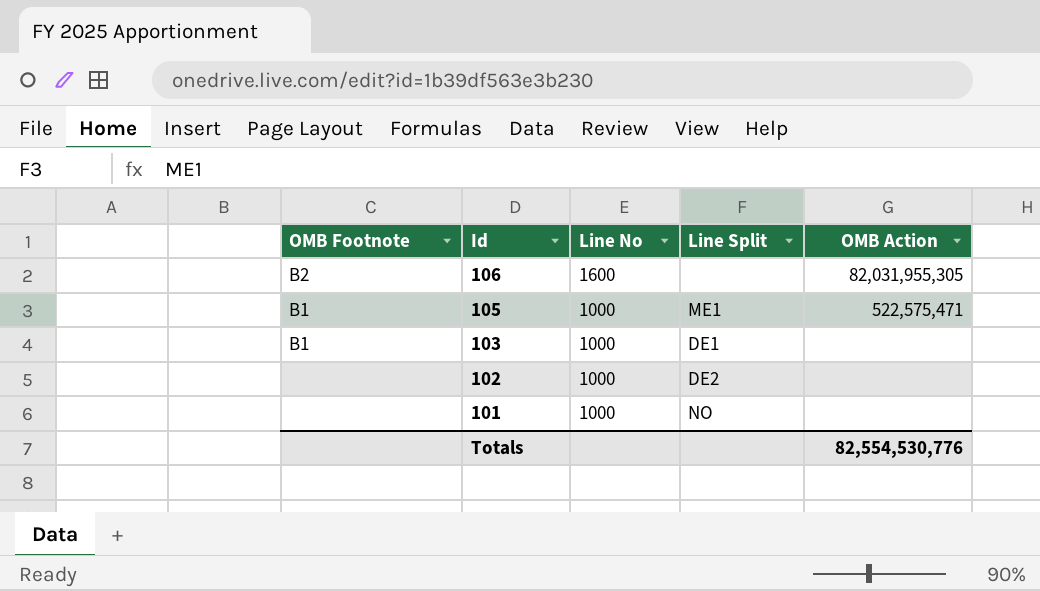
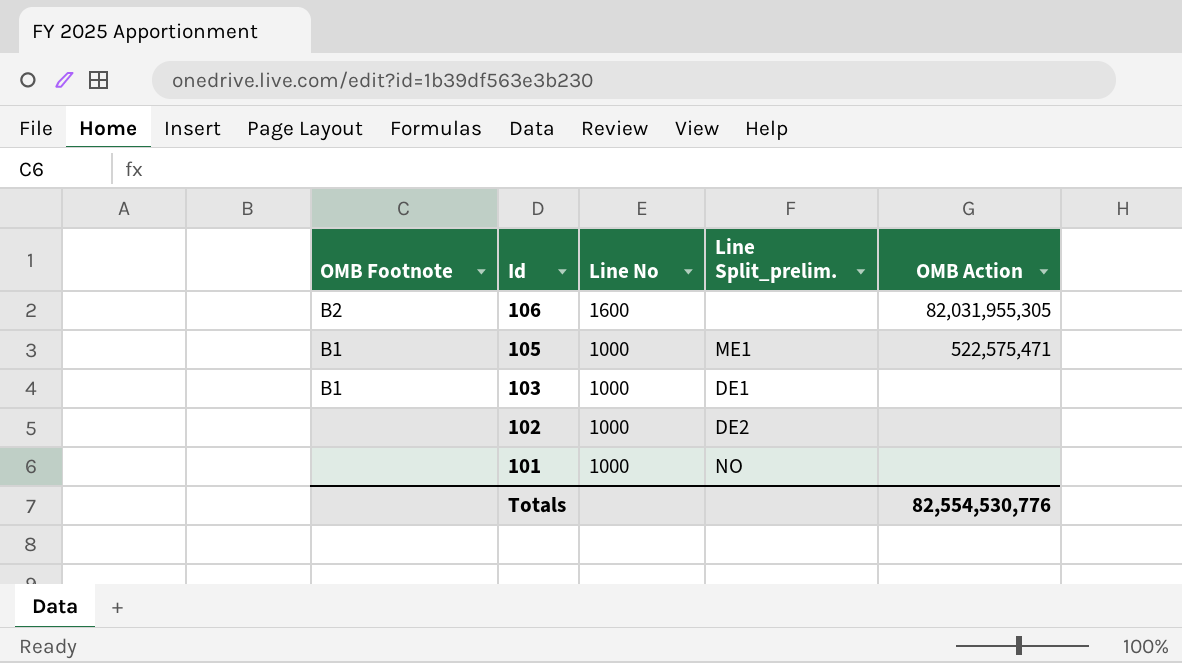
column name: Line Split -> Line Split_prelim.

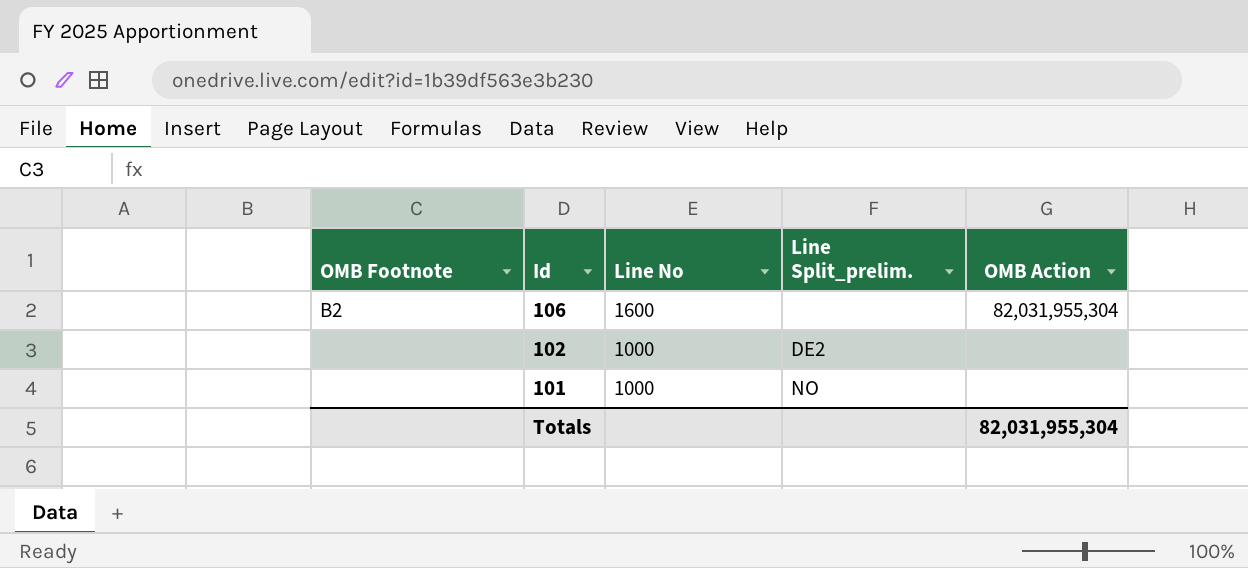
row 105: B1 | 1000 | ME1 | 522,575,471 -> none
row 103: B1 | 1000 | DE1 | none -> none
106 | OMB Action: 82,031,955,305 -> 82,031,955,304
Totals | OMB Action: 82,554,530,776 -> 82,031,955,304

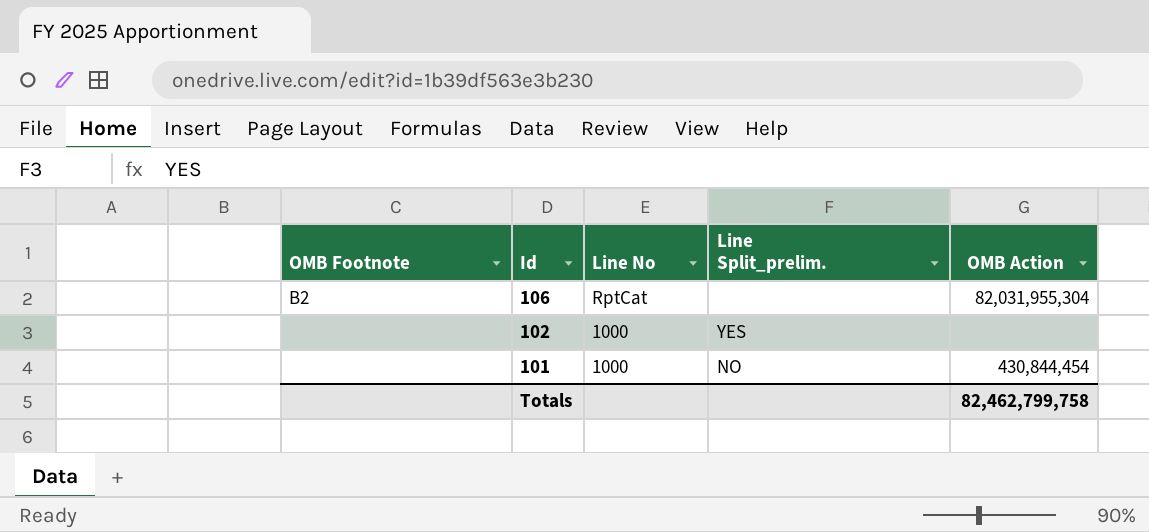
106 | Line No: 1600 -> RptCat
102 | Line Split_prelim.: DE2 -> YES
101 | OMB Action: none -> 430,844,454
Totals | OMB Action: 82,031,955,304 -> 82,462,799,758

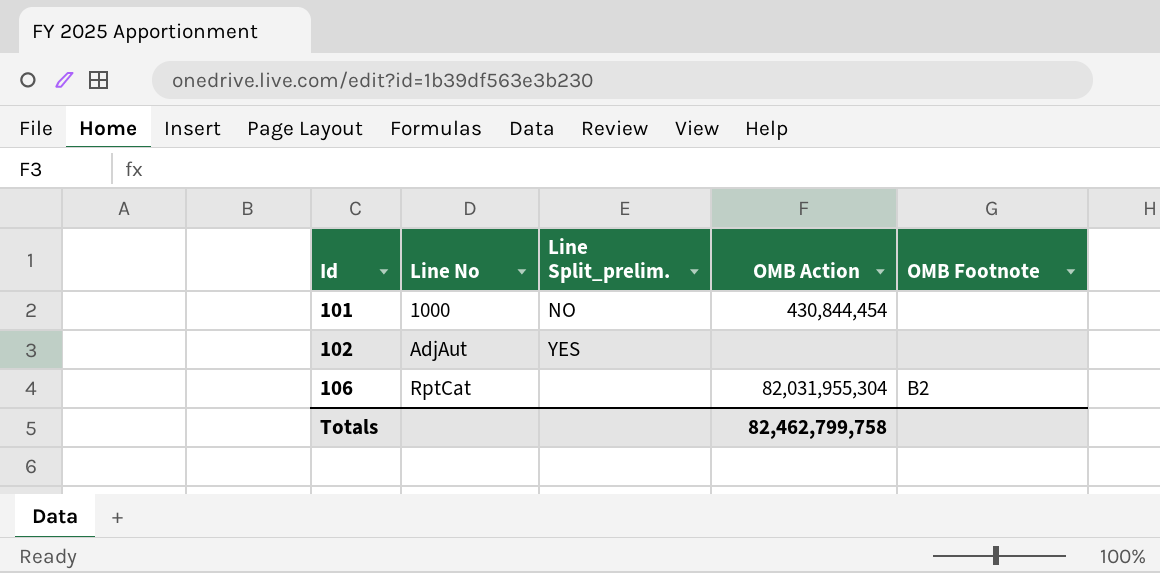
row order: Id descending -> Id ascending
column OMB Footnote | position: 1 -> 5
102 | Line No: 1000 -> AdjAut

